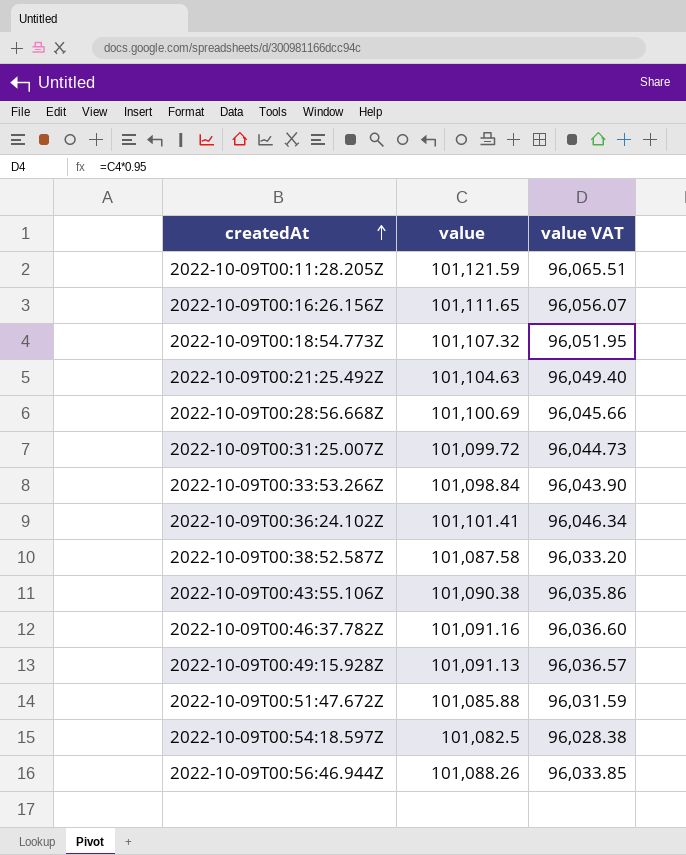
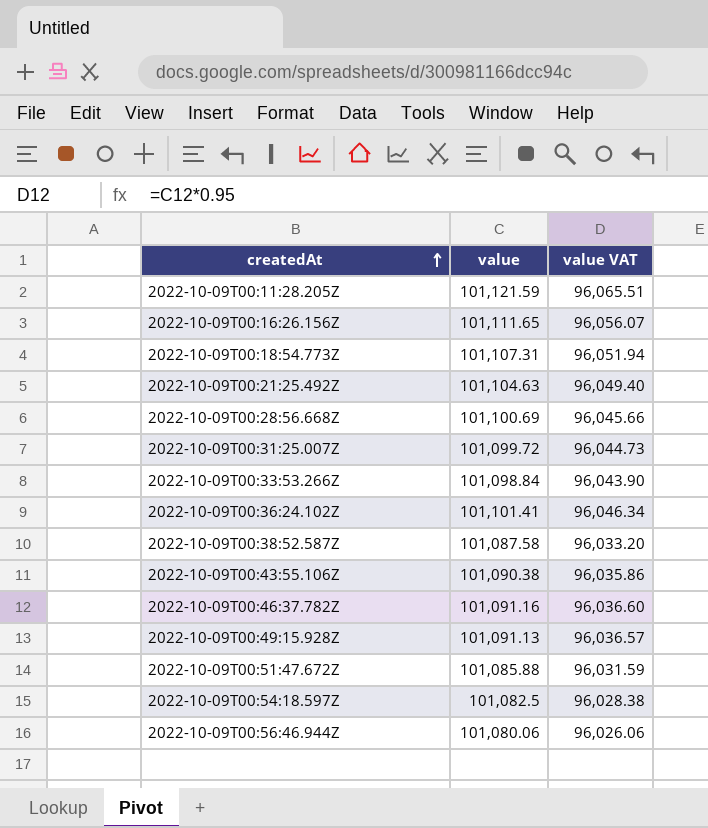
2022-10-09T00:18:54.773Z | value: 101,107.32 -> 101,107.31
2022-10-09T00:18:54.773Z | value VAT: 96,051.95 -> 96,051.94
2022-10-09T00:56:46.944Z | value: 101,088.26 -> 101,080.06
2022-10-09T00:56:46.944Z | value VAT: 96,033.85 -> 96,026.06

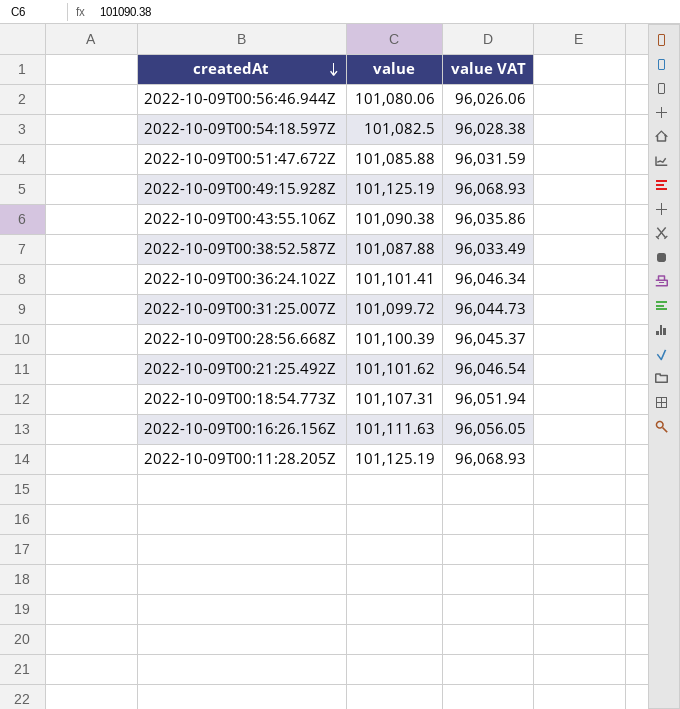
row order: createdAt ascending -> createdAt descending
row 2022-10-09T00:33:53.266Z: 101,098.84 | 96,043.90 -> none
row 2022-10-09T00:46:37.782Z: 101,091.16 | 96,036.60 -> none
2022-10-09T00:49:15.928Z | value: 101,091.13 -> 101,125.19
2022-10-09T00:49:15.928Z | value VAT: 96,036.57 -> 96,068.93
2022-10-09T00:38:52.587Z | value: 101,087.58 -> 101,087.88
2022-10-09T00:38:52.587Z | value VAT: 96,033.20 -> 96,033.49
2022-10-09T00:28:56.668Z | value: 101,100.69 -> 101,100.39
2022-10-09T00:28:56.668Z | value VAT: 96,045.66 -> 96,045.37
2022-10-09T00:21:25.492Z | value: 101,104.63 -> 101,101.62
2022-10-09T00:21:25.492Z | value VAT: 96,049.40 -> 96,046.54
2022-10-09T00:16:26.156Z | value: 101,111.65 -> 101,111.63
2022-10-09T00:16:26.156Z | value VAT: 96,056.07 -> 96,056.05
2022-10-09T00:11:28.205Z | value: 101,121.59 -> 101,125.19
2022-10-09T00:11:28.205Z | value VAT: 96,065.51 -> 96,068.93

